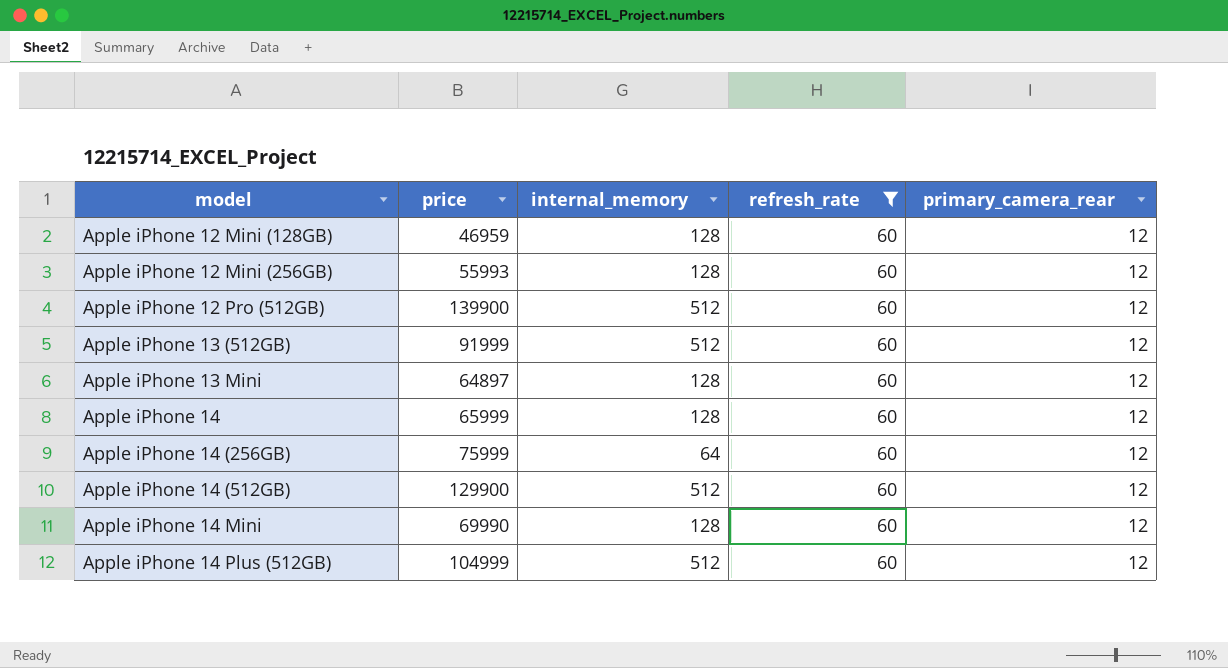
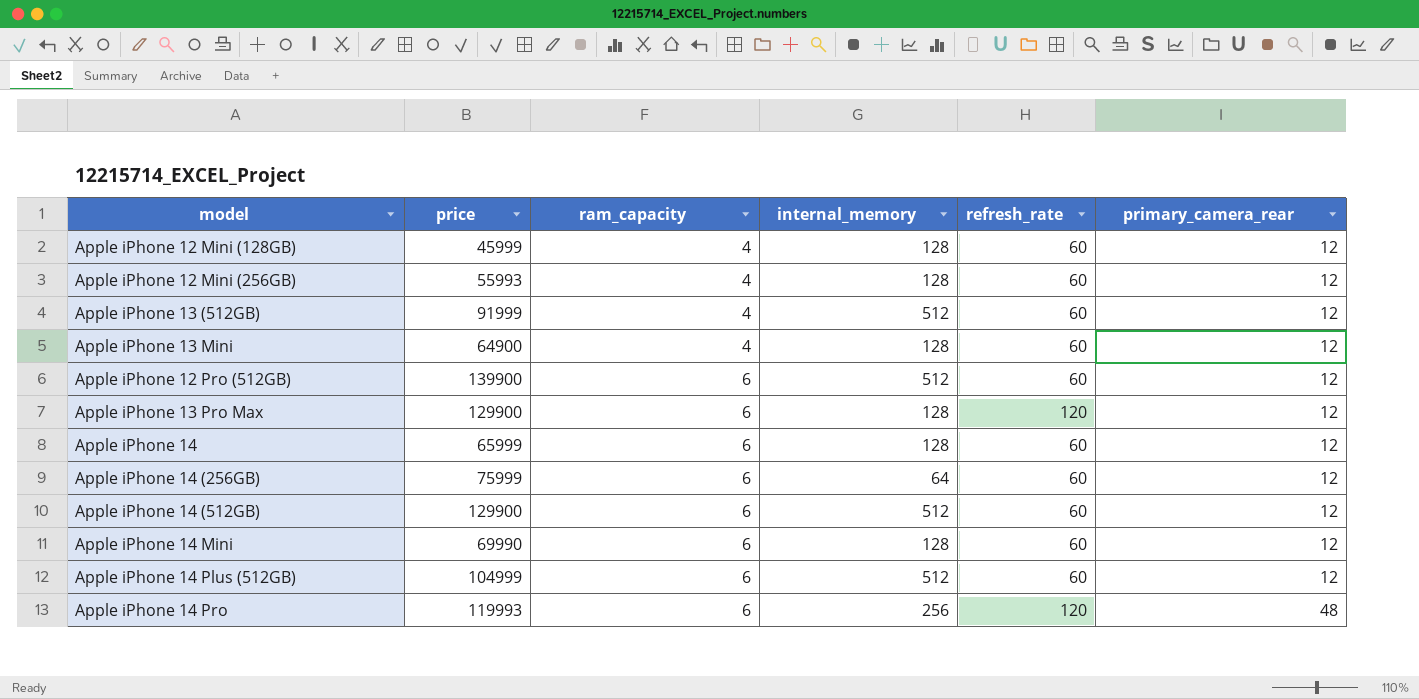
filter: refresh_rate = 60 -> none
row order: model ascending -> ram_capacity ascending
column ram_capacity | position: none -> 3
Apple iPhone 12 Mini (128GB) | price: 46959 -> 45999
Apple iPhone 13 Mini | price: 64897 -> 64900

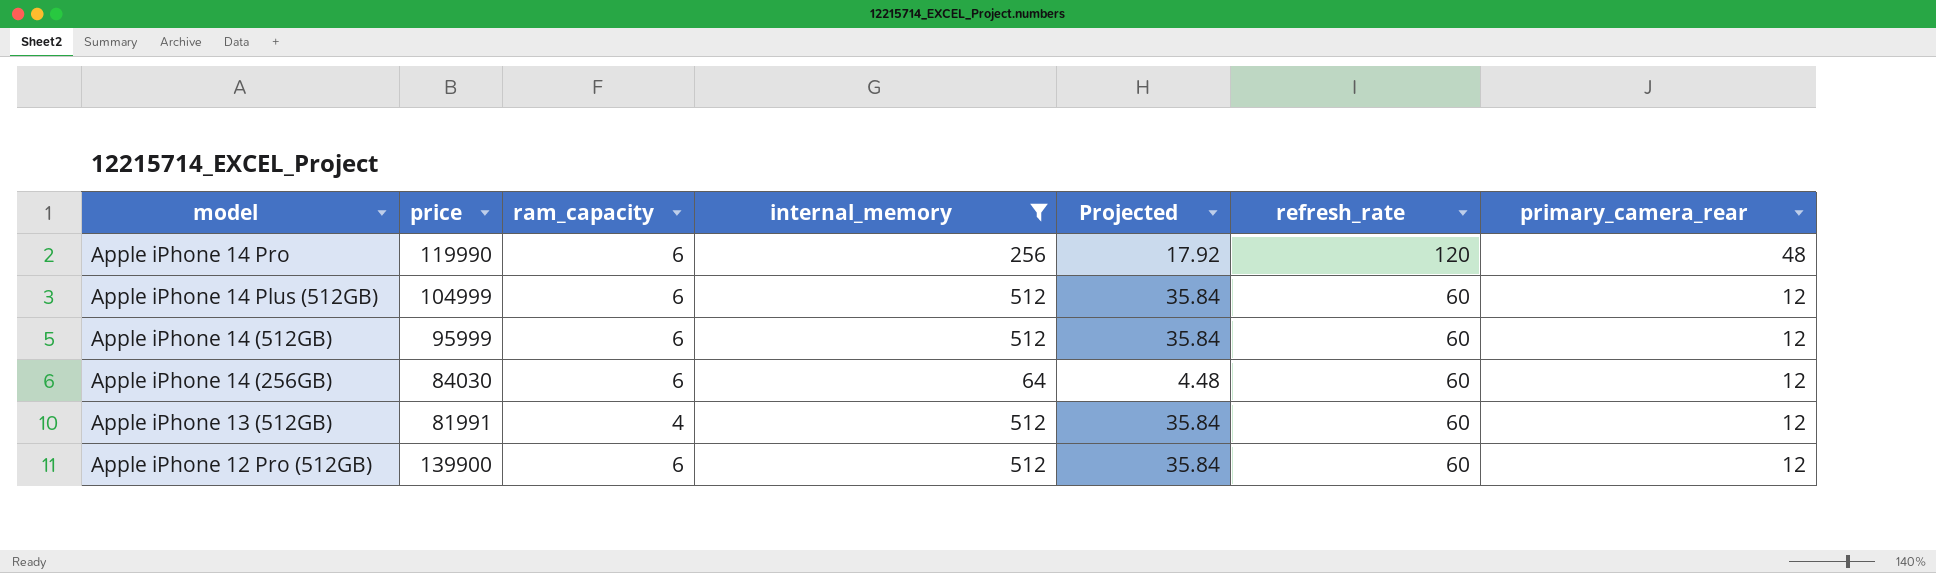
filter: none -> internal_memory != 128
row order: ram_capacity ascending -> model descending
column Projected | formula: none -> [internal_memory] * 0.07
Apple iPhone 14 Pro | price: 119993 -> 119990
Apple iPhone 14 (512GB) | price: 129900 -> 95999
Apple iPhone 14 (256GB) | price: 75999 -> 84030
Apple iPhone 13 (512GB) | price: 91999 -> 81991

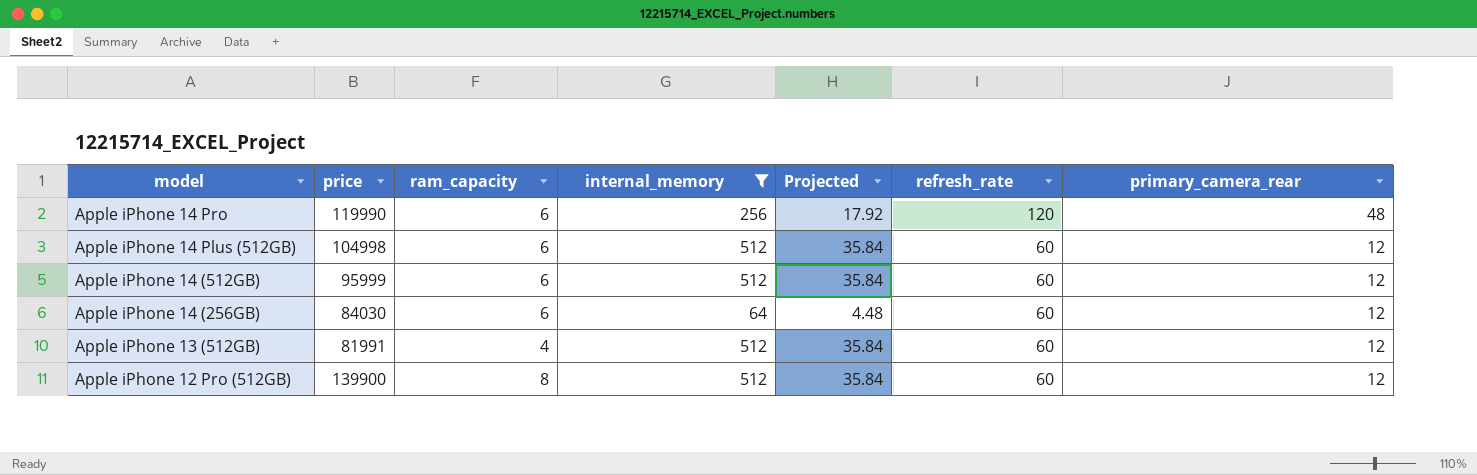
Apple iPhone 14 Plus (512GB) | price: 104999 -> 104998
Apple iPhone 12 Pro (512GB) | ram_capacity: 6 -> 8

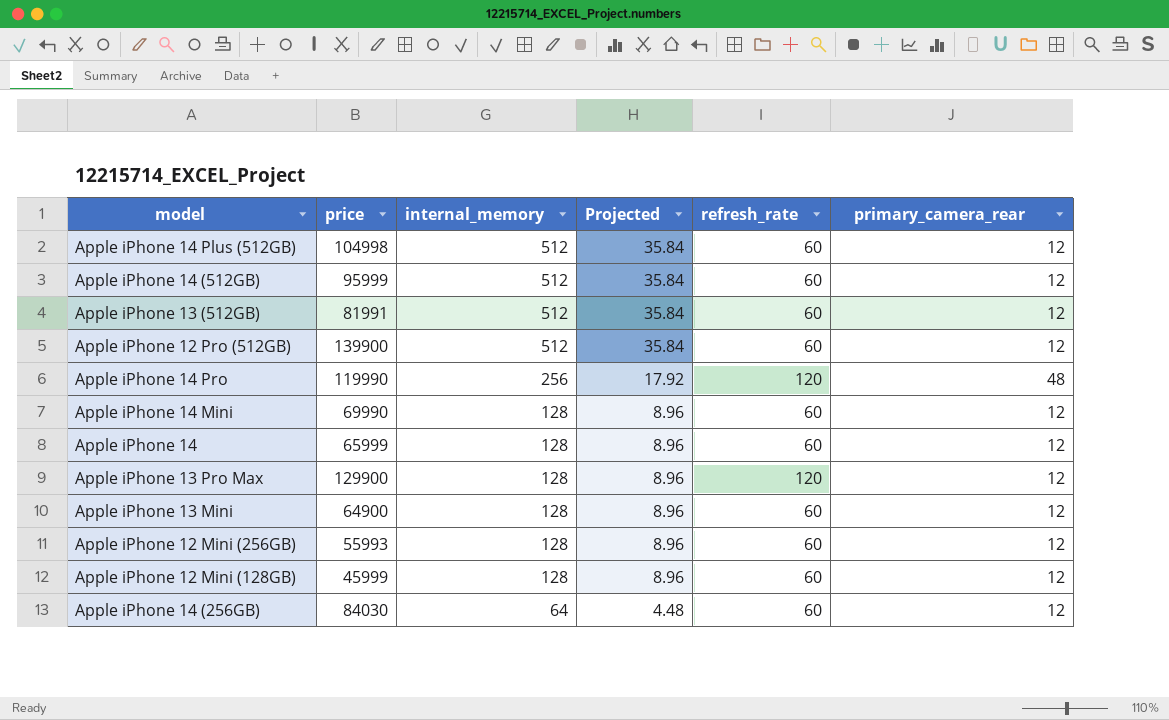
filter: internal_memory != 128 -> none
row order: model descending -> internal_memory descending
column ram_capacity | position: 3 -> none

